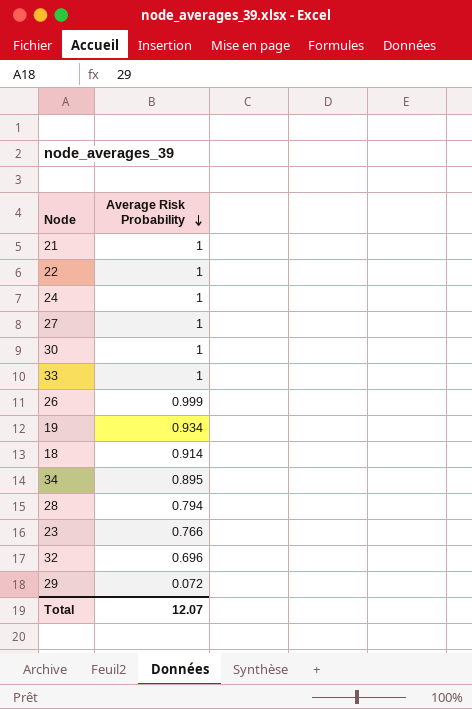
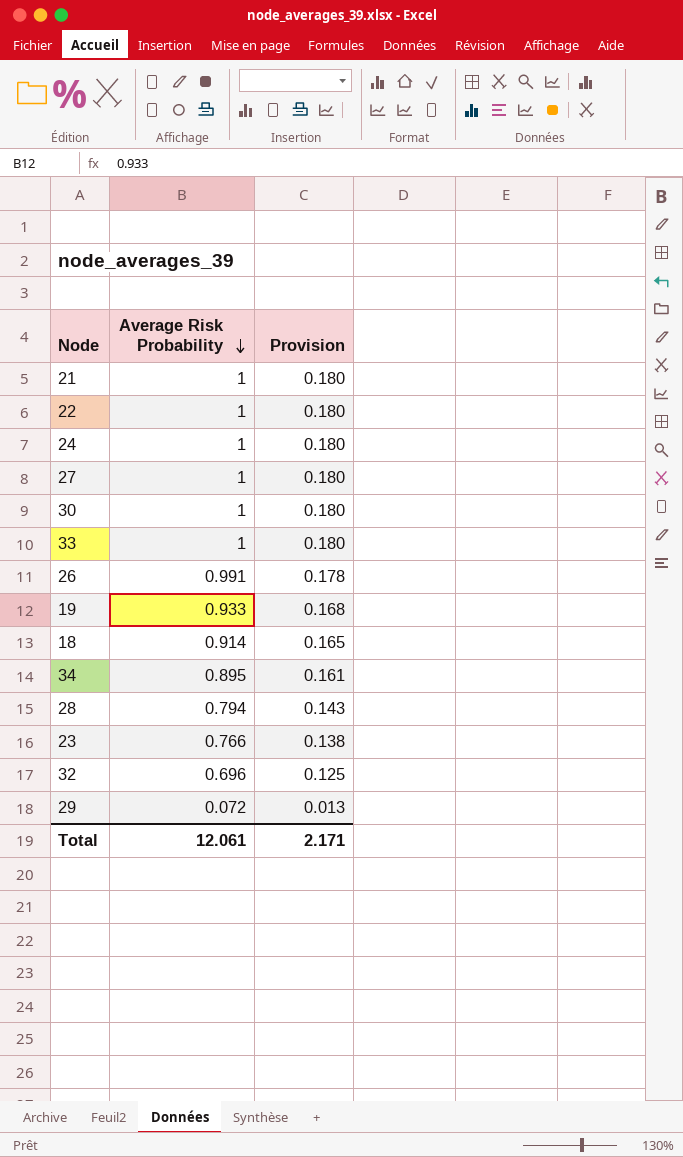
column Provision | formula: none -> [Average Risk Probability] * 0.18
26 | Average Risk Probability: 0.999 -> 0.991
19 | Average Risk Probability: 0.934 -> 0.933
Total | Average Risk Probability: 12.07 -> 12.061

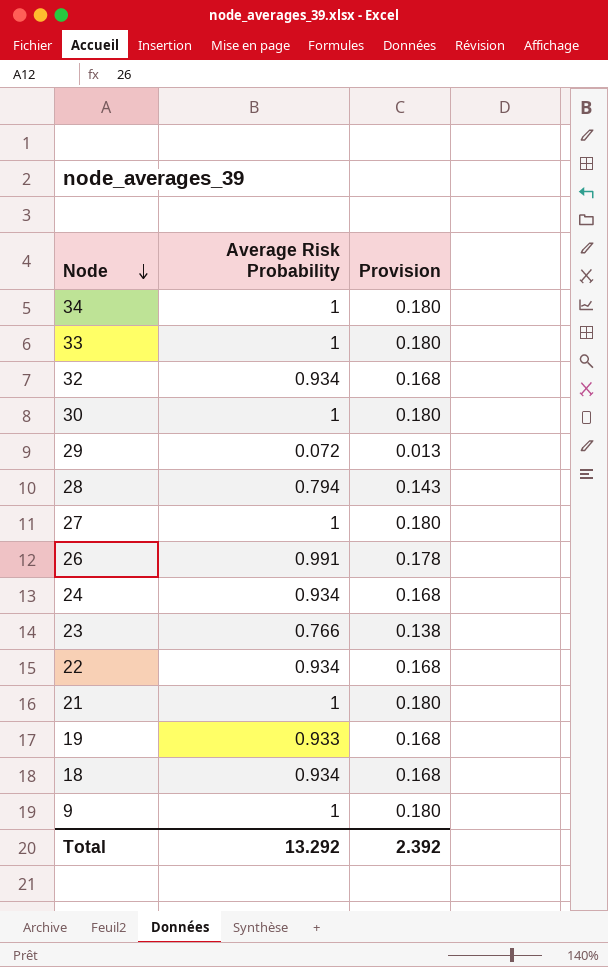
row order: Average Risk Probability descending -> Node descending
34 | Average Risk Probability: 0.895 -> 1
34 | Provision: 0.161 -> 0.180
32 | Average Risk Probability: 0.696 -> 0.934
32 | Provision: 0.125 -> 0.168
24 | Average Risk Probability: 1 -> 0.934
24 | Provision: 0.180 -> 0.168
22 | Average Risk Probability: 1 -> 0.934
22 | Provision: 0.180 -> 0.168
18 | Average Risk Probability: 0.914 -> 0.934
18 | Provision: 0.165 -> 0.168
row 9: none -> 1 | 0.180
Total | Average Risk Probability: 12.061 -> 13.292
Total | Provision: 2.171 -> 2.392

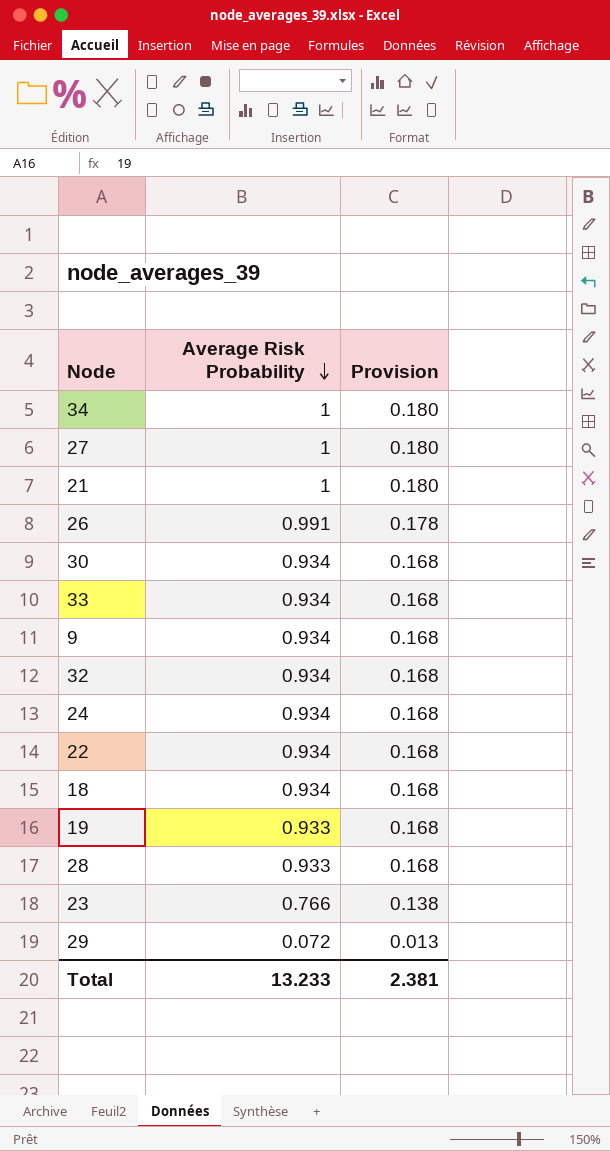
row order: Node descending -> Average Risk Probability descending
30 | Average Risk Probability: 1 -> 0.934
30 | Provision: 0.180 -> 0.168
33 | Average Risk Probability: 1 -> 0.934
33 | Provision: 0.180 -> 0.168
9 | Average Risk Probability: 1 -> 0.934
9 | Provision: 0.180 -> 0.168
28 | Average Risk Probability: 0.794 -> 0.933
28 | Provision: 0.143 -> 0.168
Total | Average Risk Probability: 13.292 -> 13.233
Total | Provision: 2.392 -> 2.381

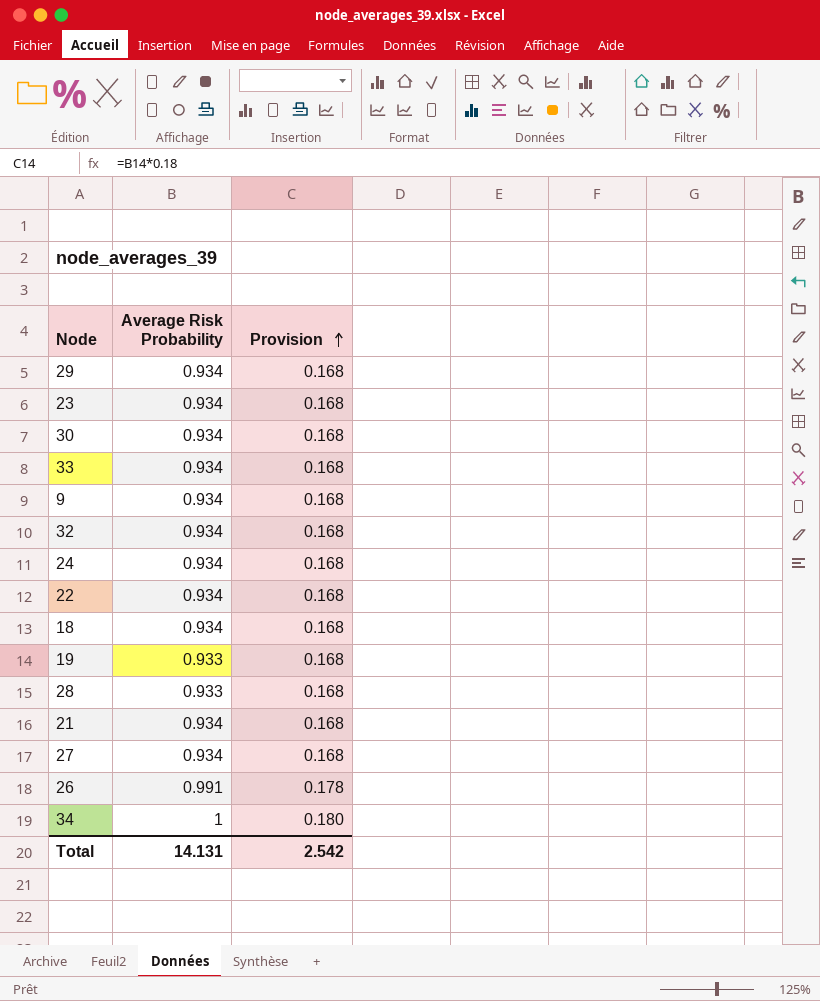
row order: Average Risk Probability descending -> Provision ascending
29 | Average Risk Probability: 0.072 -> 0.934
29 | Provision: 0.013 -> 0.168
23 | Average Risk Probability: 0.766 -> 0.934
23 | Provision: 0.138 -> 0.168
21 | Average Risk Probability: 1 -> 0.934
21 | Provision: 0.180 -> 0.168
27 | Average Risk Probability: 1 -> 0.934
27 | Provision: 0.180 -> 0.168
Total | Average Risk Probability: 13.233 -> 14.131
Total | Provision: 2.381 -> 2.542

